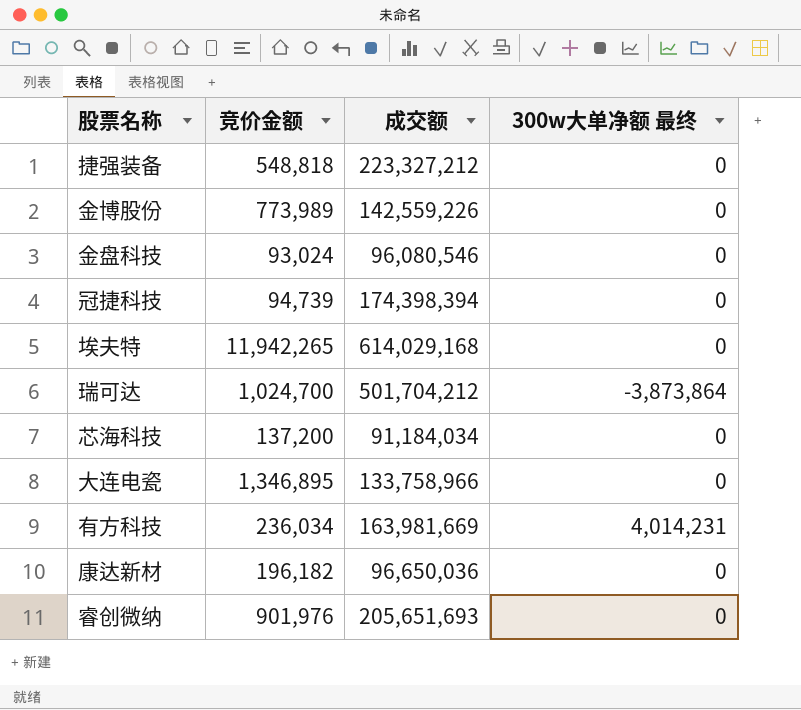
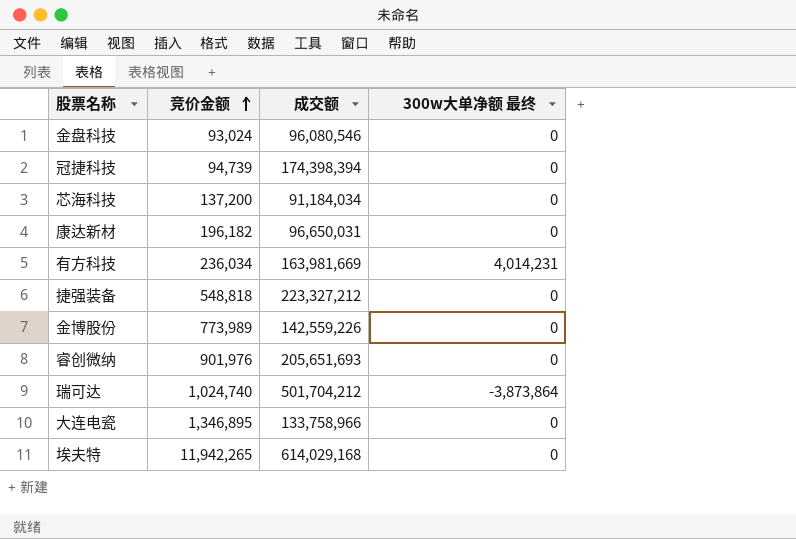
row order: none -> 竞价金额 ascending
康达新材 | 成交额: 96,650,036 -> 96,650,031
瑞可达 | 竞价金额: 1,024,700 -> 1,024,740

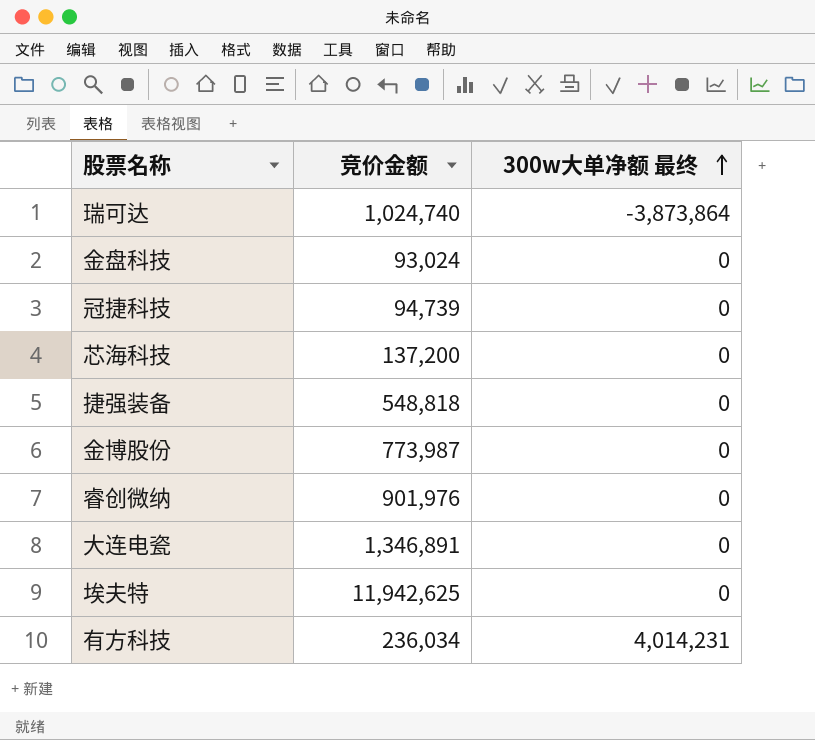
row order: 竞价金额 ascending -> 300w大单净额 最终 ascending
column 成交额 | position: 3 -> none
row 康达新材: 196,182 | 96,650,031 | 0 -> none
金博股份 | 竞价金额: 773,989 -> 773,987
大连电瓷 | 竞价金额: 1,346,895 -> 1,346,891
埃夫特 | 竞价金额: 11,942,265 -> 11,942,625

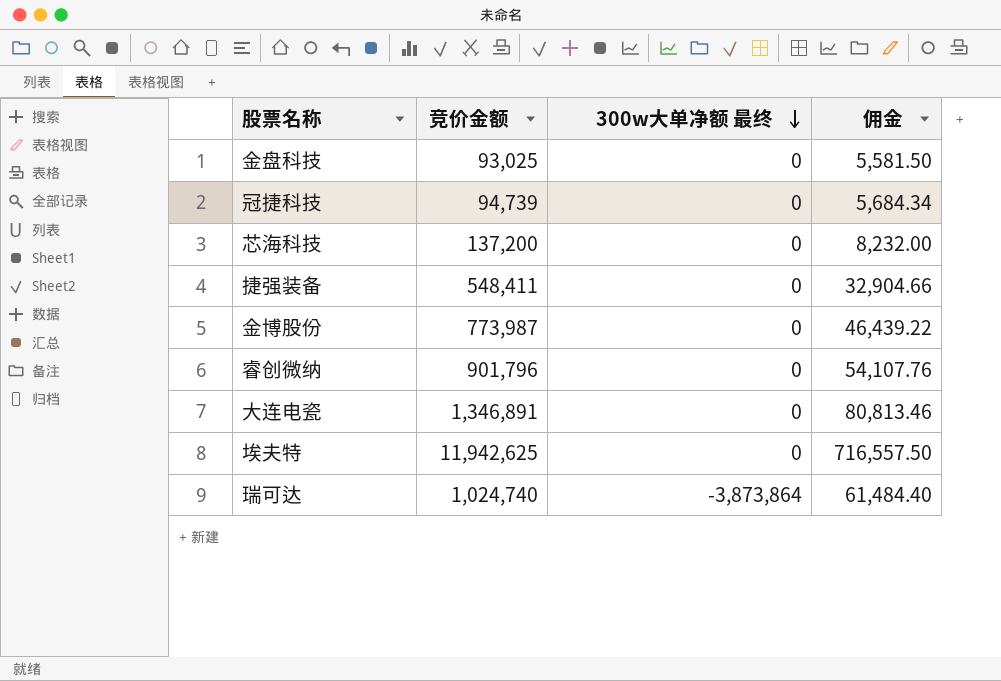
row order: 300w大单净额 最终 ascending -> 300w大单净额 最终 descending
column 佣金 | formula: none -> [竞价金额] * 0.06
row 有方科技: 236,034 | 4,014,231 -> none
金盘科技 | 竞价金额: 93,024 -> 93,025
捷强装备 | 竞价金额: 548,818 -> 548,411
睿创微纳 | 竞价金额: 901,976 -> 901,796

